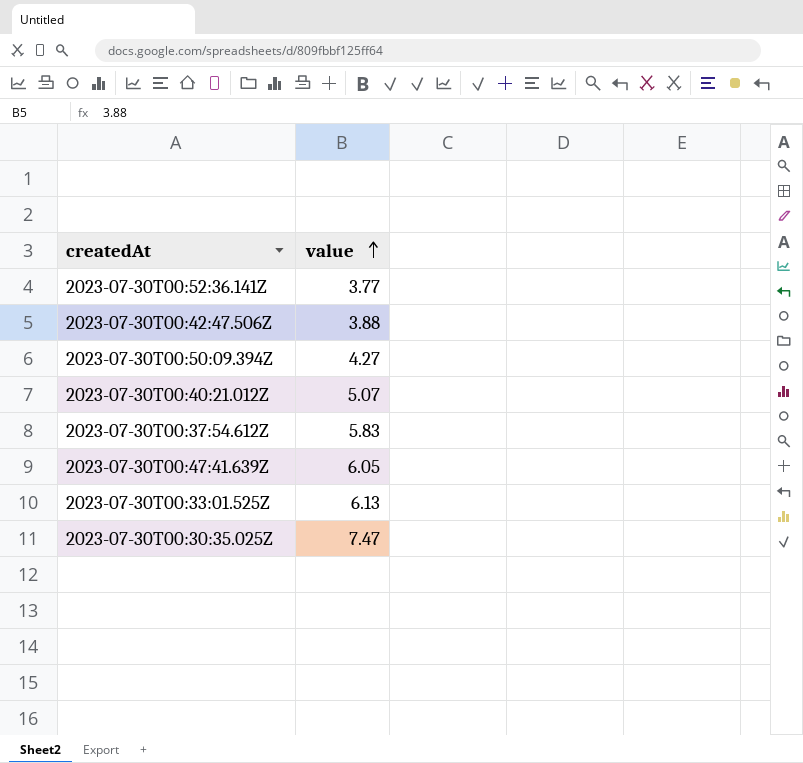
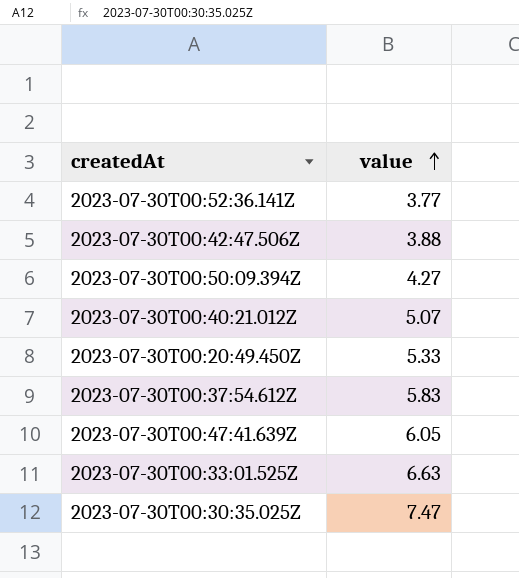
row 2023-07-30T00:20:49.450Z: none -> 5.33
2023-07-30T00:33:01.525Z | value: 6.13 -> 6.63

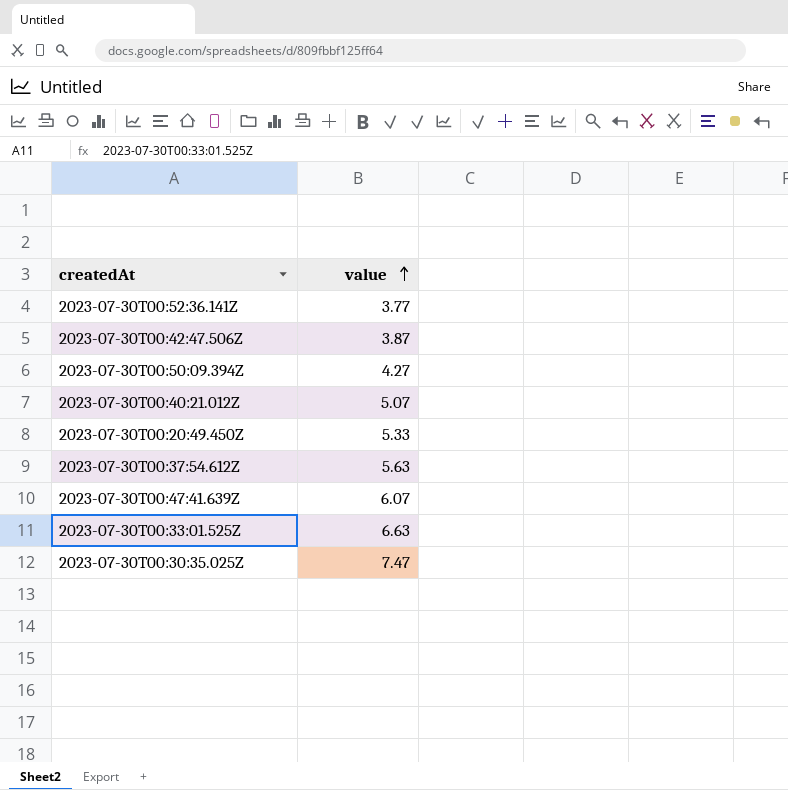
2023-07-30T00:42:47.506Z | value: 3.88 -> 3.87
2023-07-30T00:37:54.612Z | value: 5.83 -> 5.63
2023-07-30T00:47:41.639Z | value: 6.05 -> 6.07

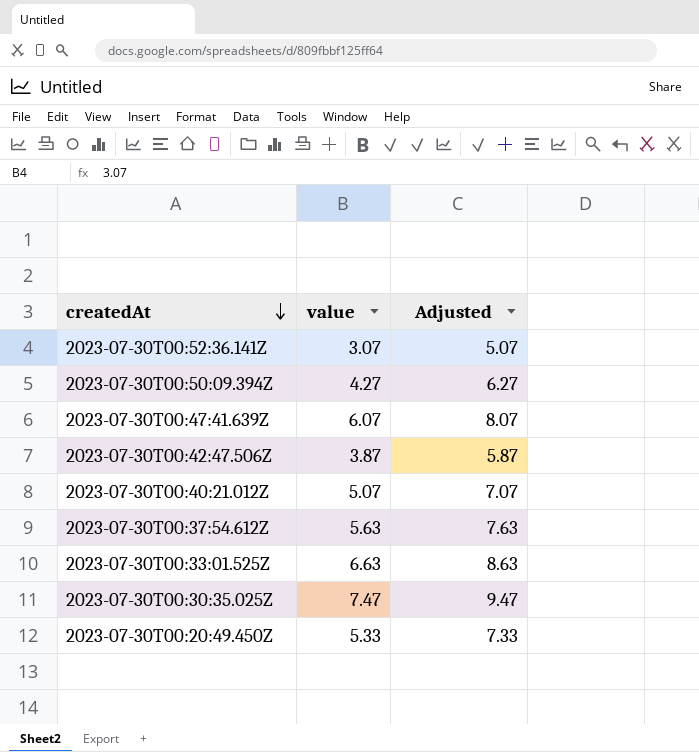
row order: value ascending -> createdAt descending
column Adjusted | formula: none -> [value] + 2
2023-07-30T00:52:36.141Z | value: 3.77 -> 3.07

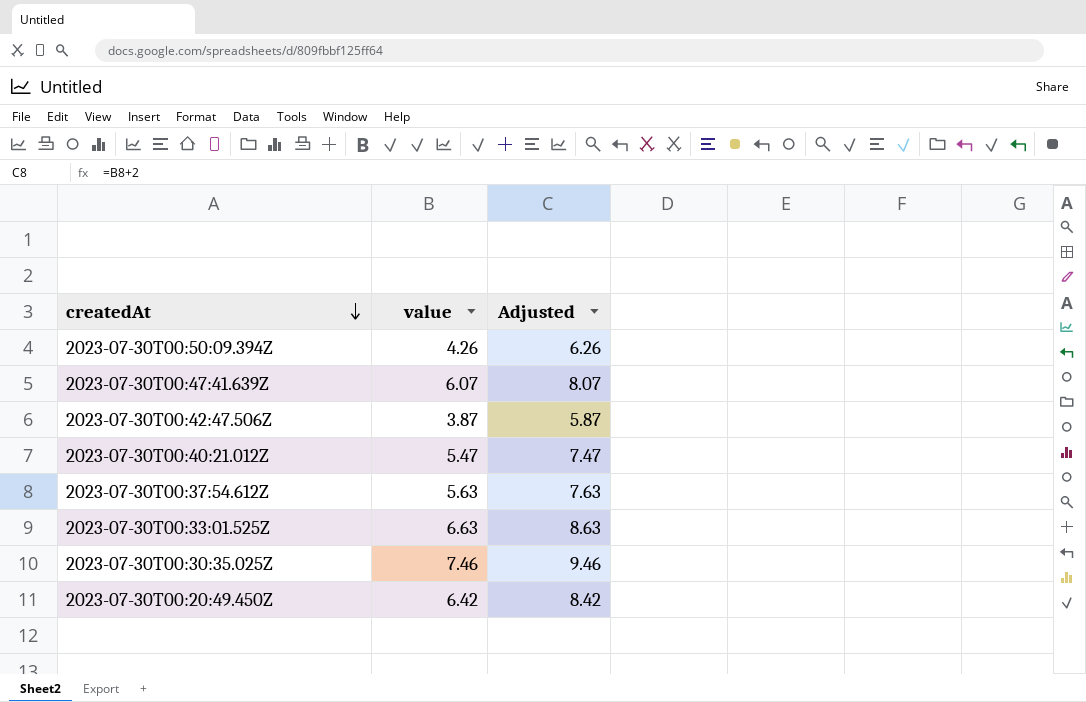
row 2023-07-30T00:52:36.141Z: 3.07 | 5.07 -> none
2023-07-30T00:50:09.394Z | value: 4.27 -> 4.26
2023-07-30T00:50:09.394Z | Adjusted: 6.27 -> 6.26
2023-07-30T00:40:21.012Z | value: 5.07 -> 5.47
2023-07-30T00:40:21.012Z | Adjusted: 7.07 -> 7.47
2023-07-30T00:30:35.025Z | value: 7.47 -> 7.46
2023-07-30T00:30:35.025Z | Adjusted: 9.47 -> 9.46
2023-07-30T00:20:49.450Z | value: 5.33 -> 6.42
2023-07-30T00:20:49.450Z | Adjusted: 7.33 -> 8.42

